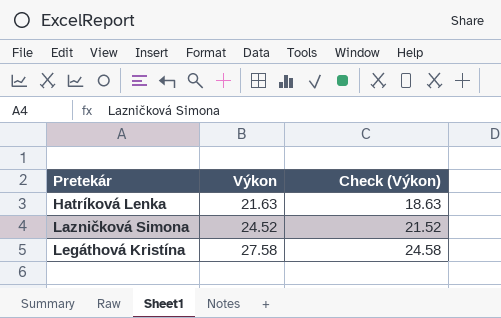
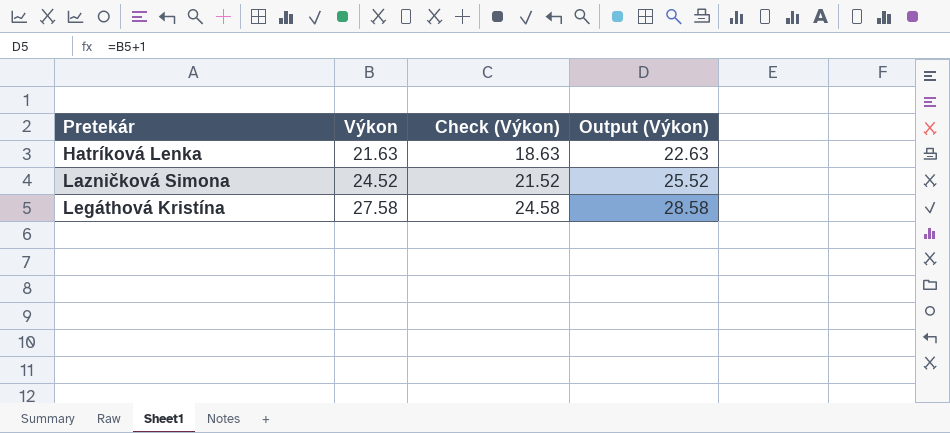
column Output (Výkon) | formula: none -> [Výkon] + 1

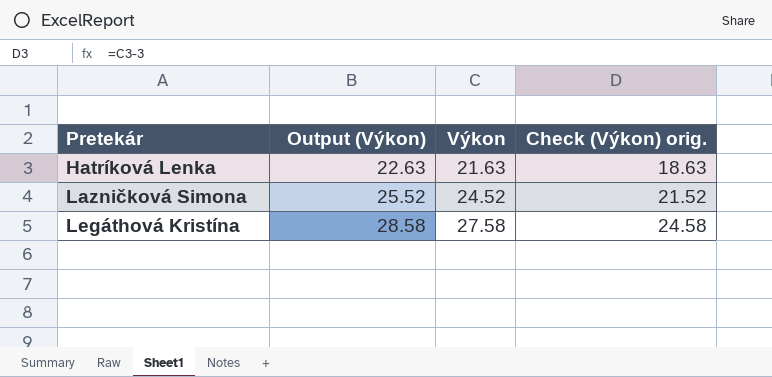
column Output (Výkon) | position: 4 -> 2
column name: Check (Výkon) -> Check (Výkon) orig.

